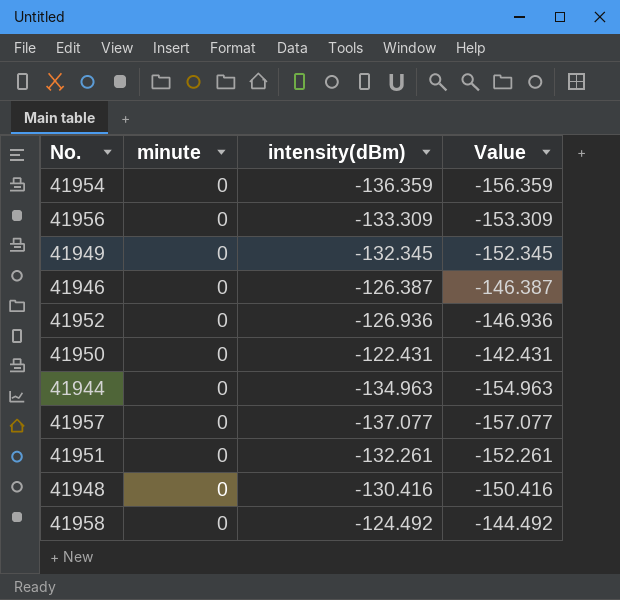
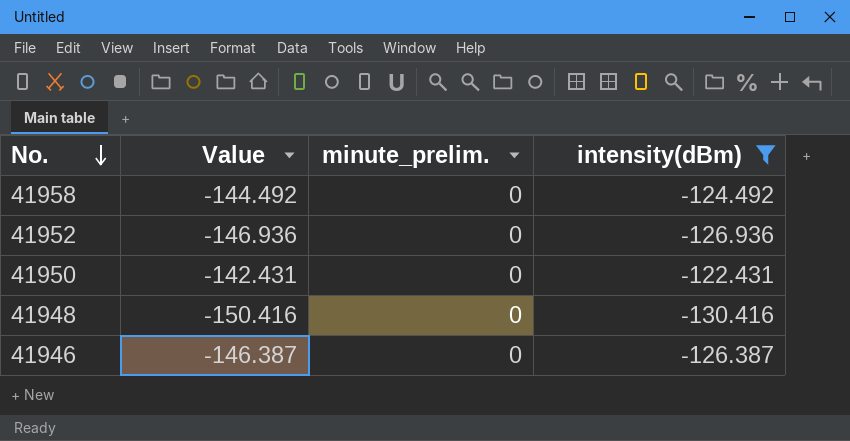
filter: none -> intensity(dBm) >= -130.416
row order: none -> No. descending
column Value | position: 4 -> 2
column name: minute -> minute_prelim.

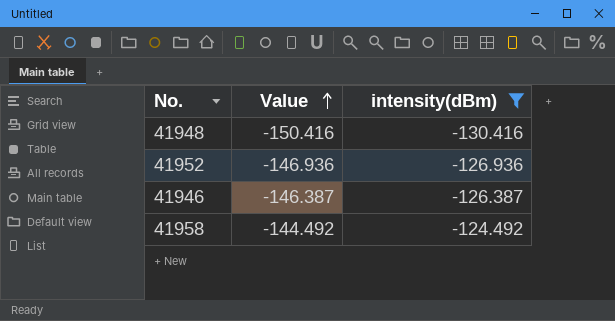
row order: No. descending -> Value ascending
column minute_prelim. | position: 3 -> none
row 41950: -142.431 | 0 | -122.431 -> none

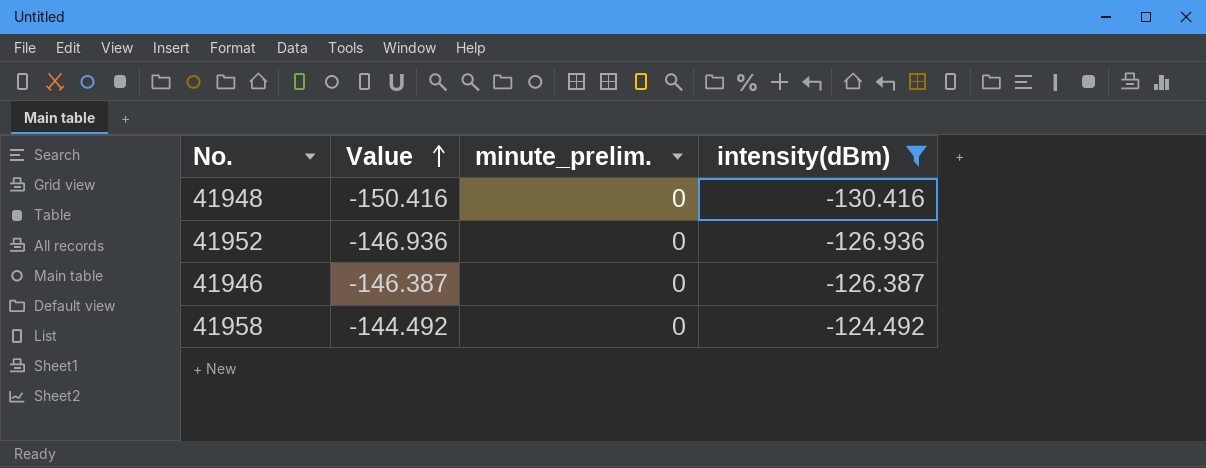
column minute_prelim. | position: none -> 3

